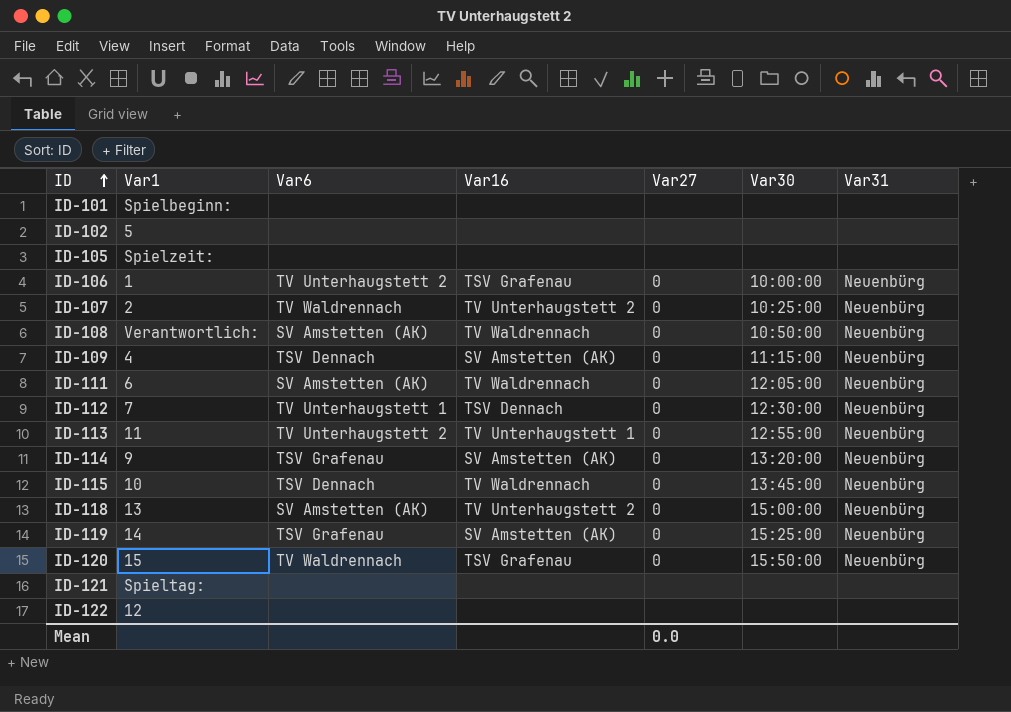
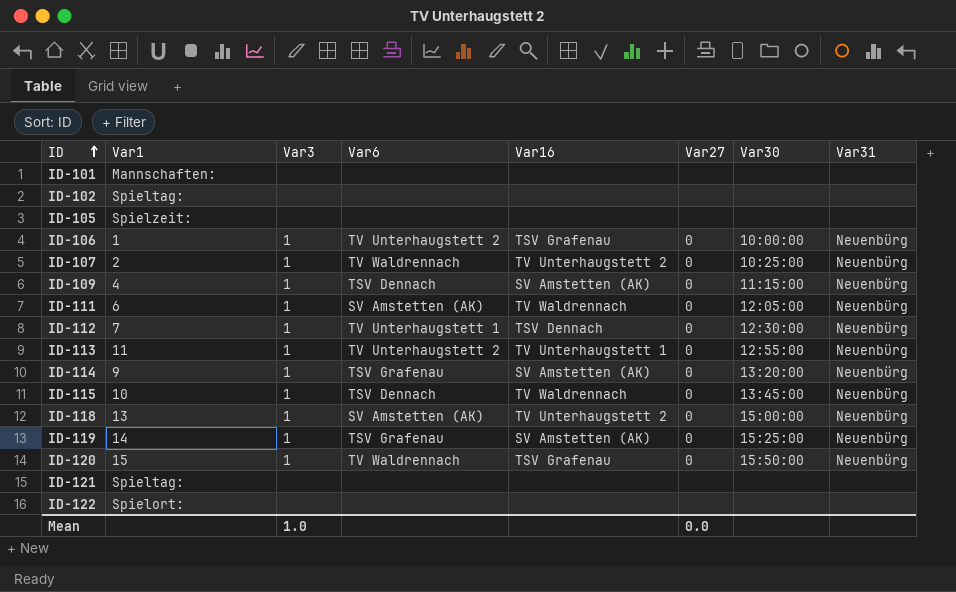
column Var3 | position: none -> 3
row ID-108: Verantwortlich: | SV Amstetten (AK) | TV Waldrennach | 0 | 10:50:00 | Neuenbürg -> none
ID-101 | Var1: Spielbeginn: -> Mannschaften:
ID-102 | Var1: 5 -> Spieltag:
ID-122 | Var1: 12 -> Spielort:

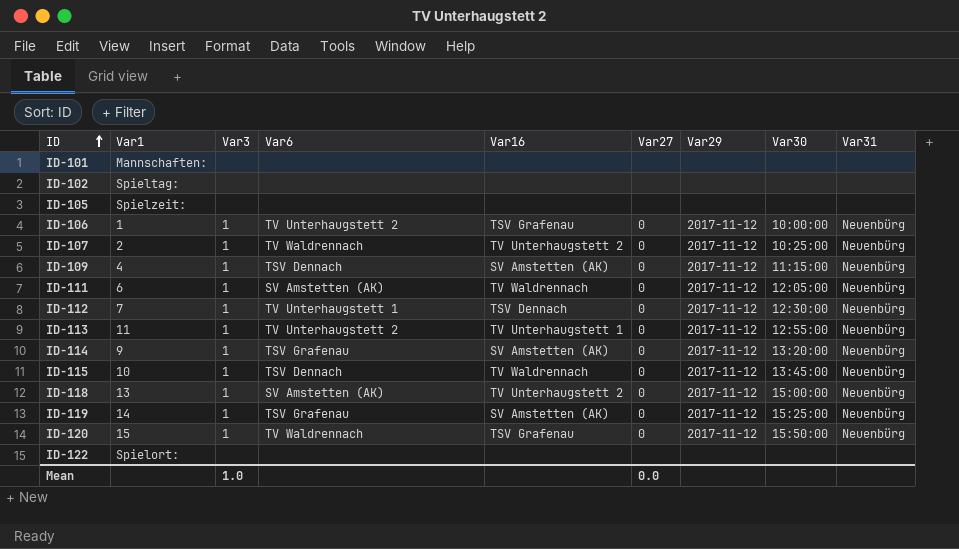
column Var29 | position: none -> 7
row ID-121: Spieltag: | none | none | none | none | none | none -> none

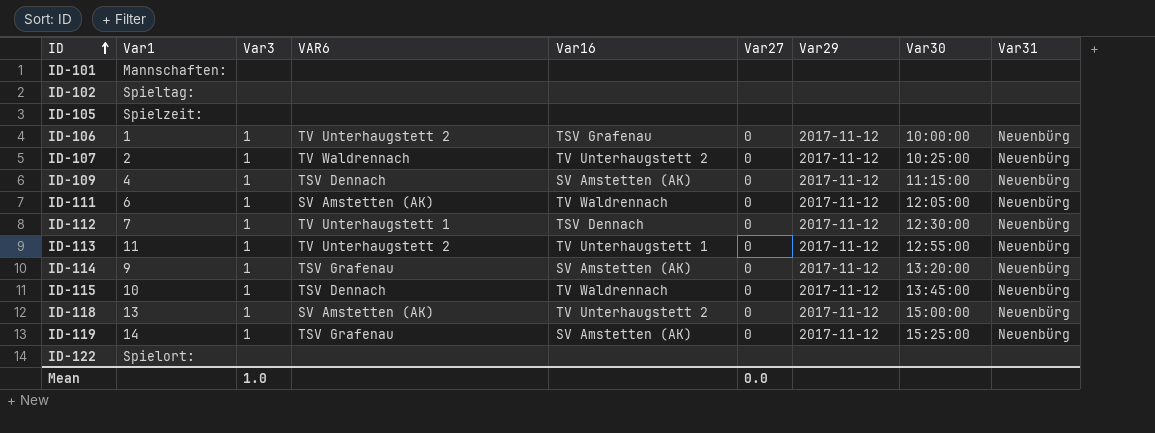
column name: Var6 -> VAR6
row ID-120: 15 | 1 | TV Waldrennach | TSV Grafenau | 0 | 2017-11-12 | 15:50:00 | Neuenbürg -> none

